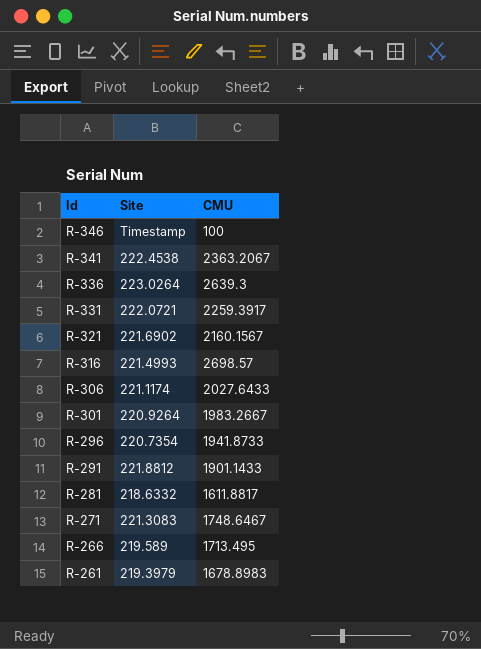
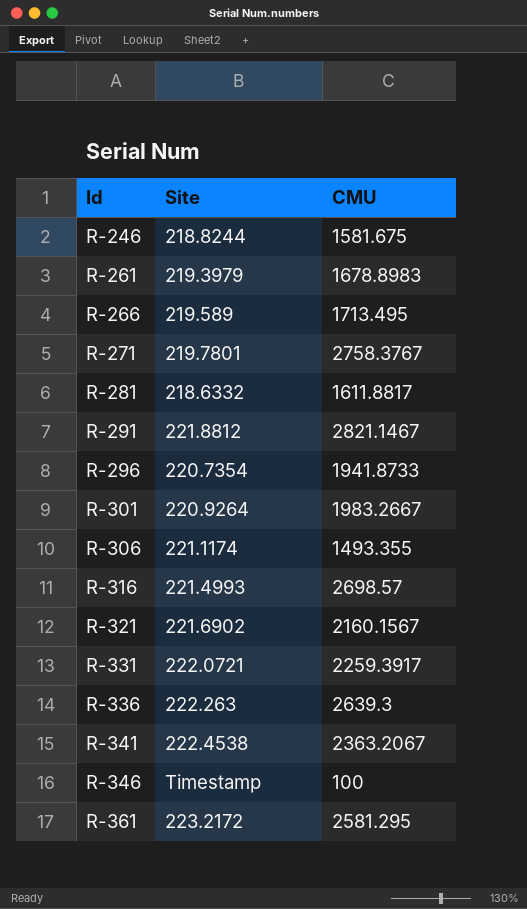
row order: Id descending -> Id ascending
row R-246: none -> 218.8244 | 1581.675
R-271 | Site: 221.3083 -> 219.7801
R-271 | CMU: 1748.6467 -> 2758.3767
R-291 | CMU: 1901.1433 -> 2821.1467
R-306 | CMU: 2027.6433 -> 1493.355
R-336 | Site: 223.0264 -> 222.263
row R-361: none -> 223.2172 | 2581.295

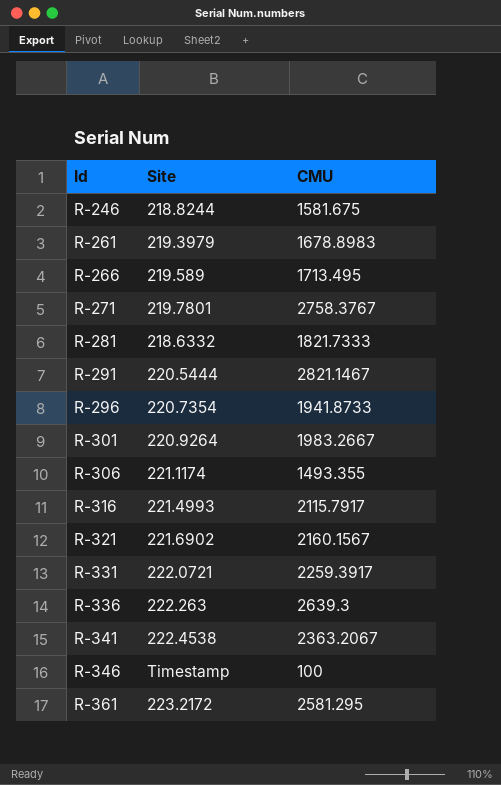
R-281 | CMU: 1611.8817 -> 1821.7333
R-291 | Site: 221.8812 -> 220.5444
R-316 | CMU: 2698.57 -> 2115.7917

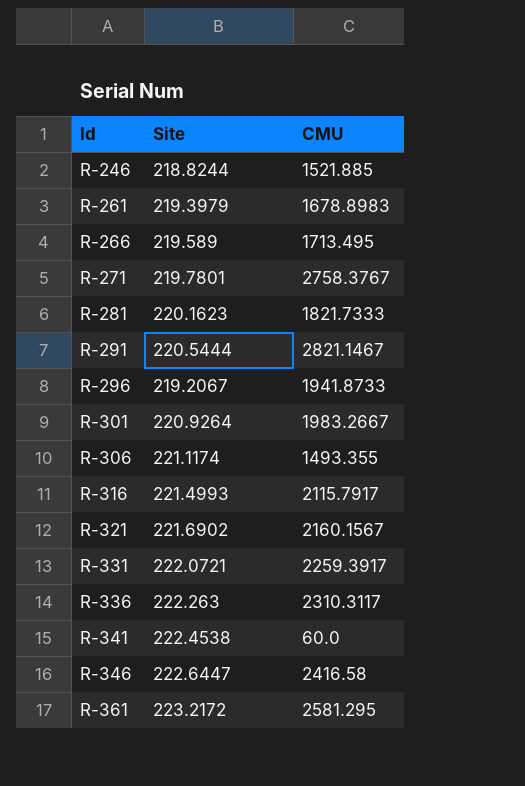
R-246 | CMU: 1581.675 -> 1521.885
R-281 | Site: 218.6332 -> 220.1623
R-296 | Site: 220.7354 -> 219.2067
R-336 | CMU: 2639.3 -> 2310.3117
R-341 | CMU: 2363.2067 -> 60.0
R-346 | Site: Timestamp -> 222.6447
R-346 | CMU: 100 -> 2416.58

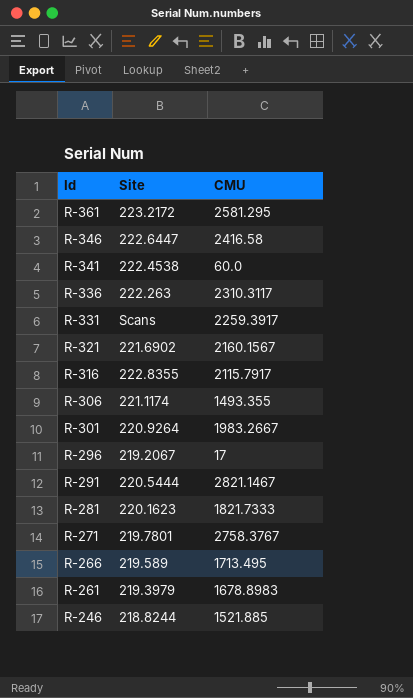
row order: Id ascending -> Id descending
R-331 | Site: 222.0721 -> Scans
R-316 | Site: 221.4993 -> 222.8355
R-296 | CMU: 1941.8733 -> 17

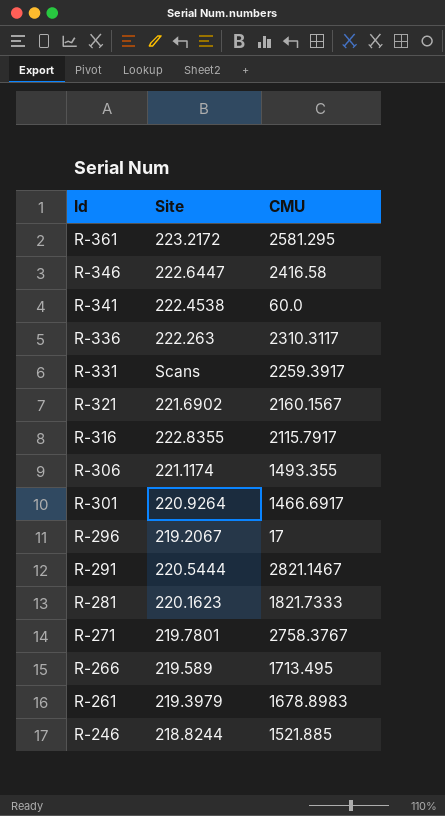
R-301 | CMU: 1983.2667 -> 1466.6917

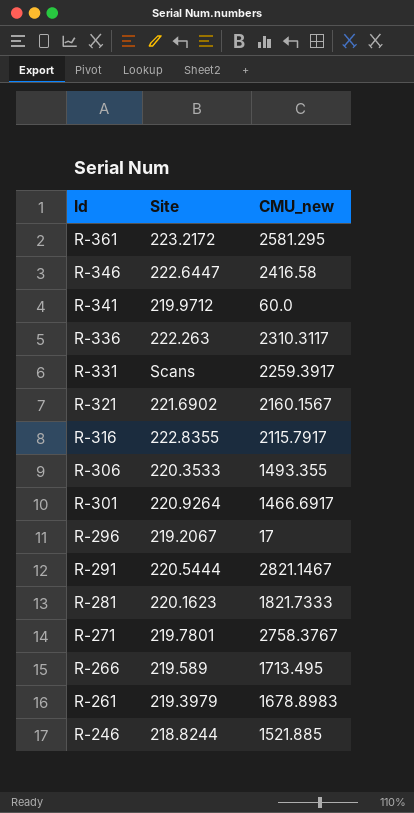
column name: CMU -> CMU_new
R-341 | Site: 222.4538 -> 219.9712
R-306 | Site: 221.1174 -> 220.3533

